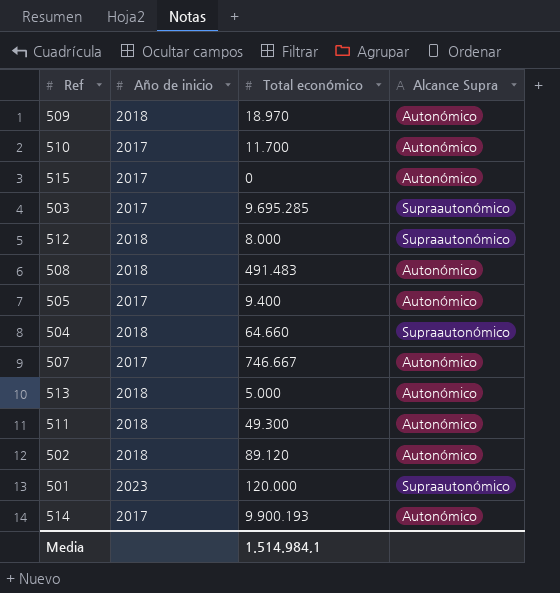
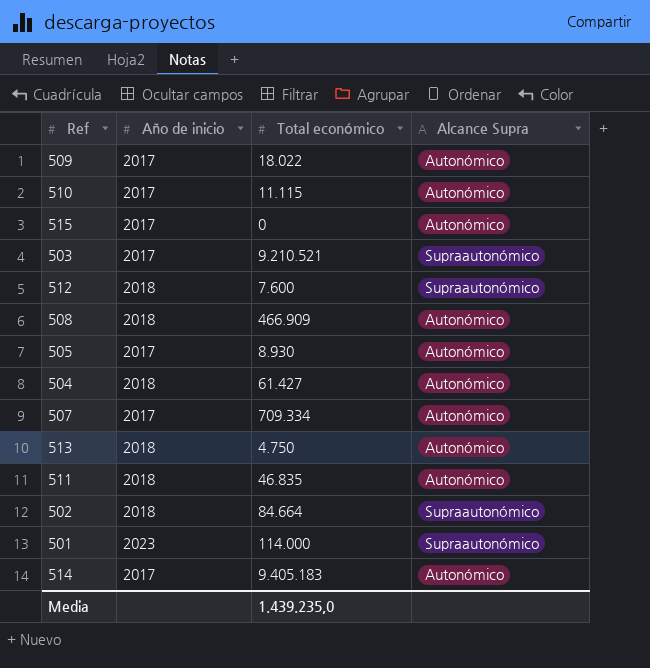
509 | Año de inicio: 2018 -> 2017
509 | Total económico: 18.970 -> 18.022
510 | Total económico: 11.700 -> 11.115
503 | Total económico: 9.695.285 -> 9.210.521
512 | Total económico: 8.000 -> 7.600
508 | Total económico: 491.483 -> 466.909
505 | Total económico: 9.400 -> 8.930
504 | Total económico: 64.660 -> 61.427
504 | Alcance Supra: Supraautonómico -> Autonómico
507 | Total económico: 746.667 -> 709.334
513 | Total económico: 5.000 -> 4.750
511 | Total económico: 49.300 -> 46.835
502 | Total económico: 89.120 -> 84.664
502 | Alcance Supra: Autonómico -> Supraautonómico
501 | Total económico: 120.000 -> 114.000
514 | Total económico: 9.900.193 -> 9.405.183
Media | Total económico: 1.514.984,1 -> 1.439.235,0

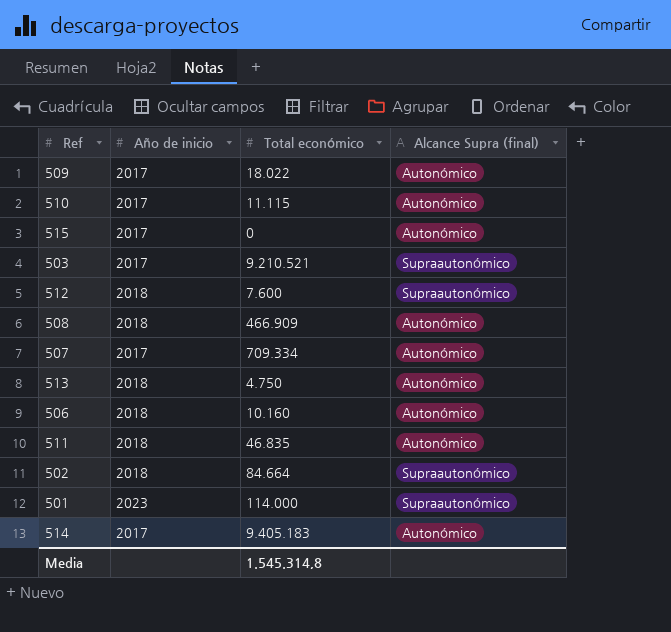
column name: Alcance Supra -> Alcance Supra (final)
row 505: 2017 | 8.930 | Autonómico -> none
row 504: 2018 | 61.427 | Autonómico -> none
row 506: none -> 2018 | 10.160 | Autonómico
Media | Total económico: 1.439.235,0 -> 1.545.314,8

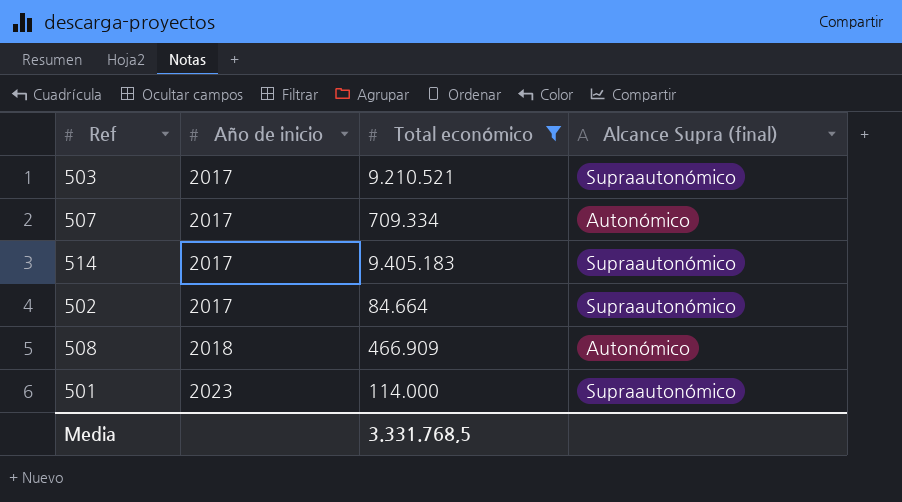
filter: none -> Total económico >= 84.664
row order: none -> Año de inicio ascending
514 | Alcance Supra (final): Autonómico -> Supraautonómico
502 | Año de inicio: 2018 -> 2017
Media | Total económico: 1.545.314,8 -> 3.331.768,5

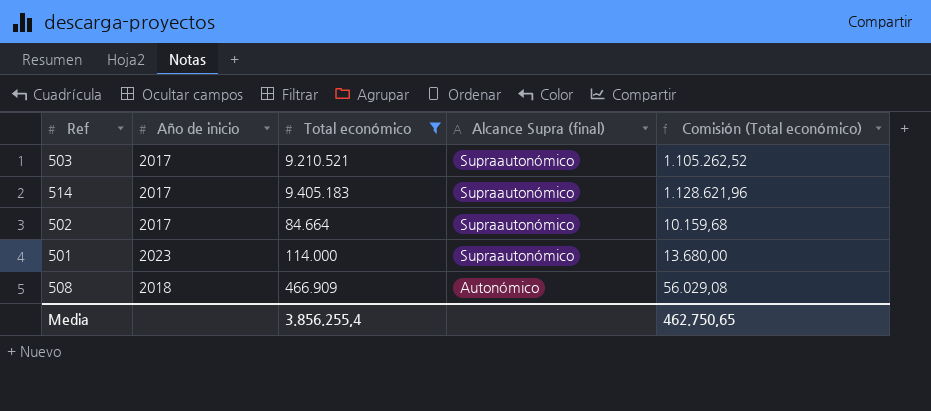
row order: Año de inicio ascending -> Alcance Supra (final) descending
column Comisión (Total económico) | formula: none -> [Total económico] * 0,12
row 507: 2017 | 709.334 | Autonómico -> none
Media | Total económico: 3.331.768,5 -> 3.856.255,4

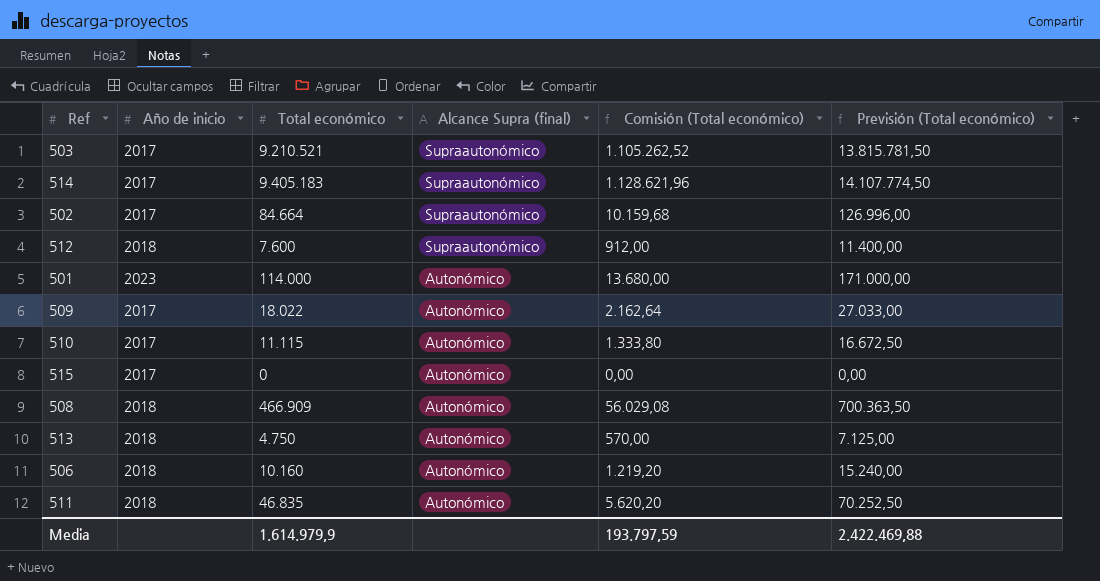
filter: Total económico >= 84.664 -> none
column Previsión (Total económico) | formula: none -> [Total económico] * 1,5
501 | Alcance Supra (final): Supraautonómico -> Autonómico
Media | Total económico: 3.856.255,4 -> 1.614.979,9
Media | Comisión (Total económico): 462.750,65 -> 193.797,59

